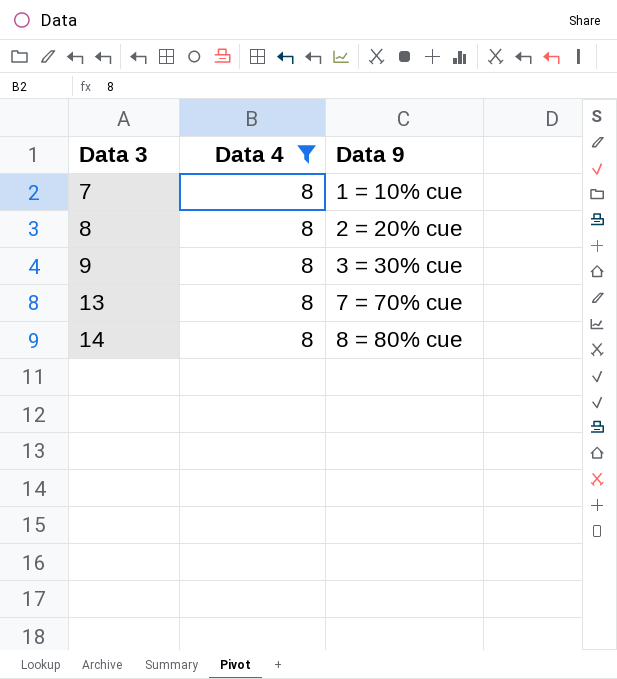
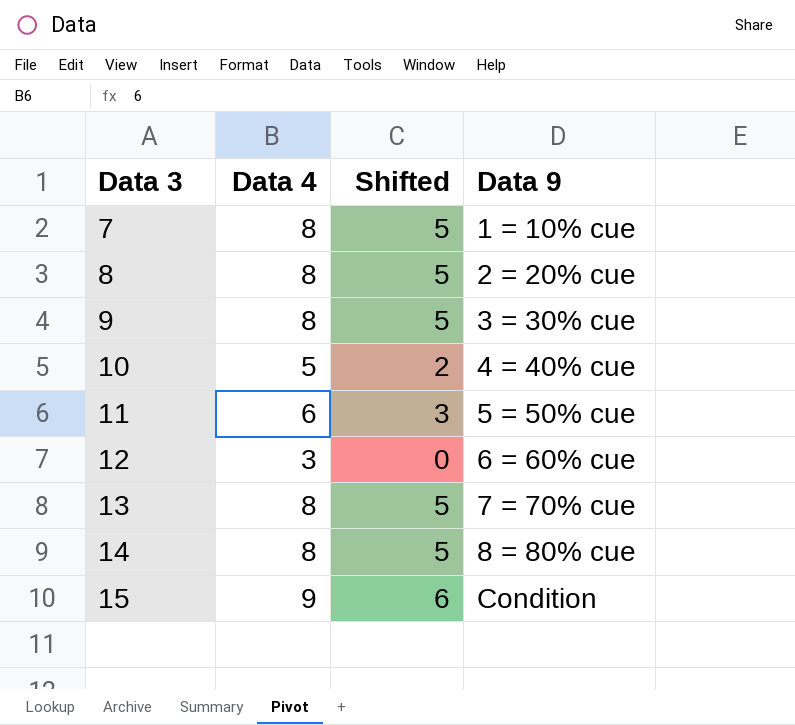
filter: Data 4 = 8 -> none
column Shifted | formula: none -> [Data 4] - 3

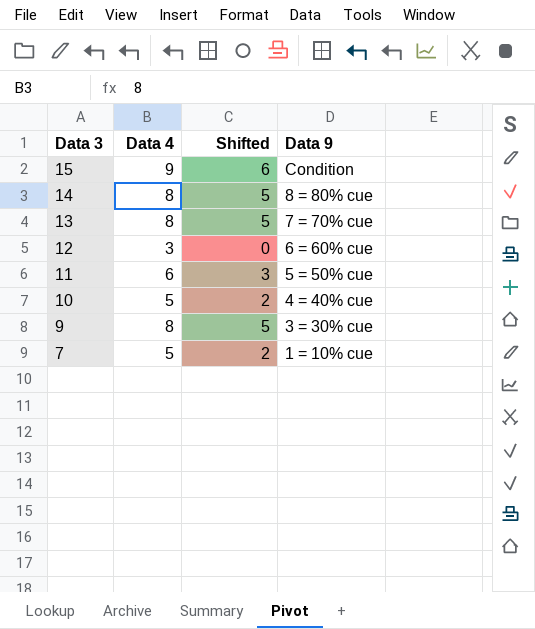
row order: Data 3 ascending -> Data 3 descending
row 8: 8 | 5 | 2 = 20% cue -> none
7 | Data 4: 8 -> 5
7 | Shifted: 5 -> 2

